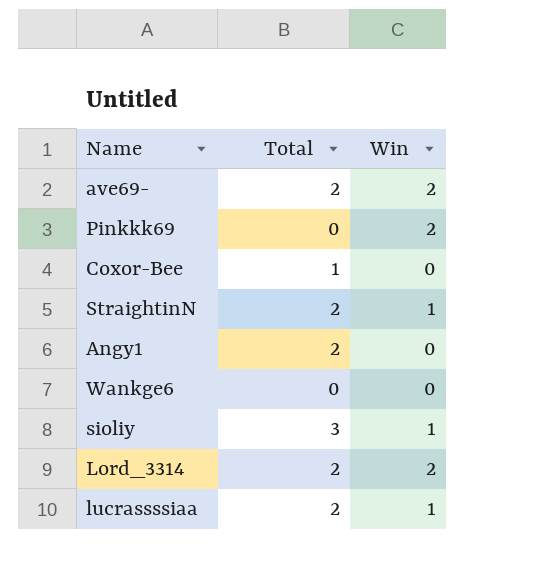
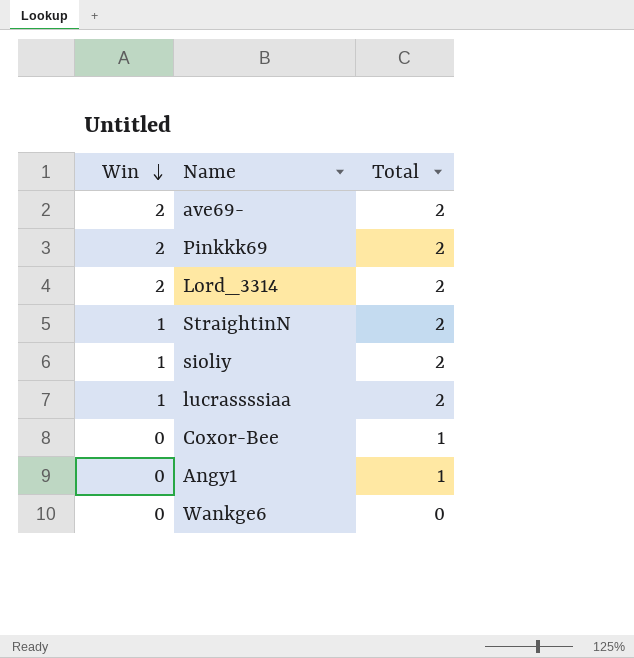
row order: none -> Win descending
column Win | position: 3 -> 1
Pinkkk69 | Total: 0 -> 2
sioliy | Total: 3 -> 2
Angy1 | Total: 2 -> 1

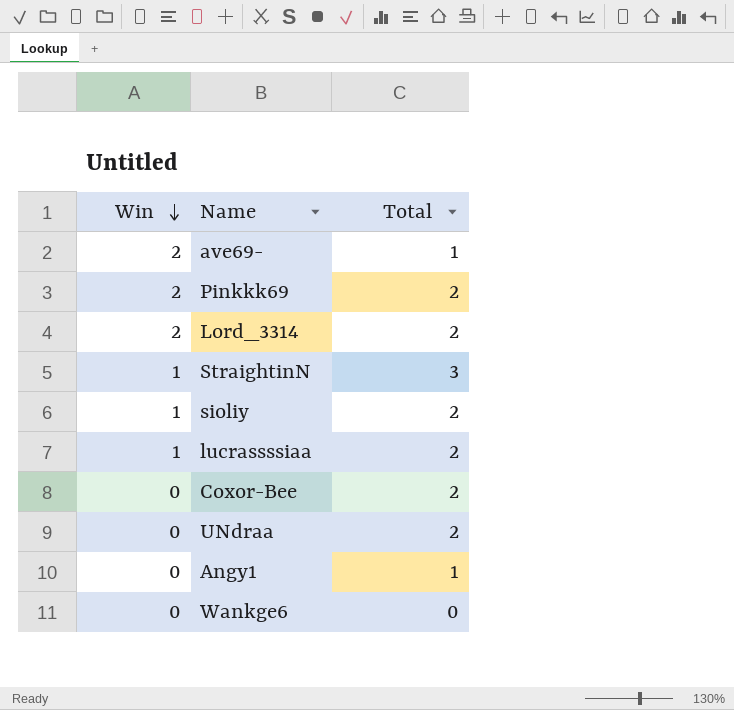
ave69- | Total: 2 -> 1
StraightinN | Total: 2 -> 3
Coxor-Bee | Total: 1 -> 2
row UNdraa: none -> 0 | 2

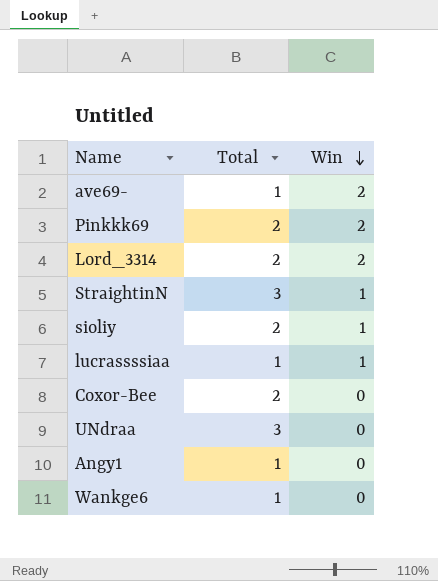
column Win | position: 1 -> 3
lucrassssiaa | Total: 2 -> 1
UNdraa | Total: 2 -> 3
Wankge6 | Total: 0 -> 1

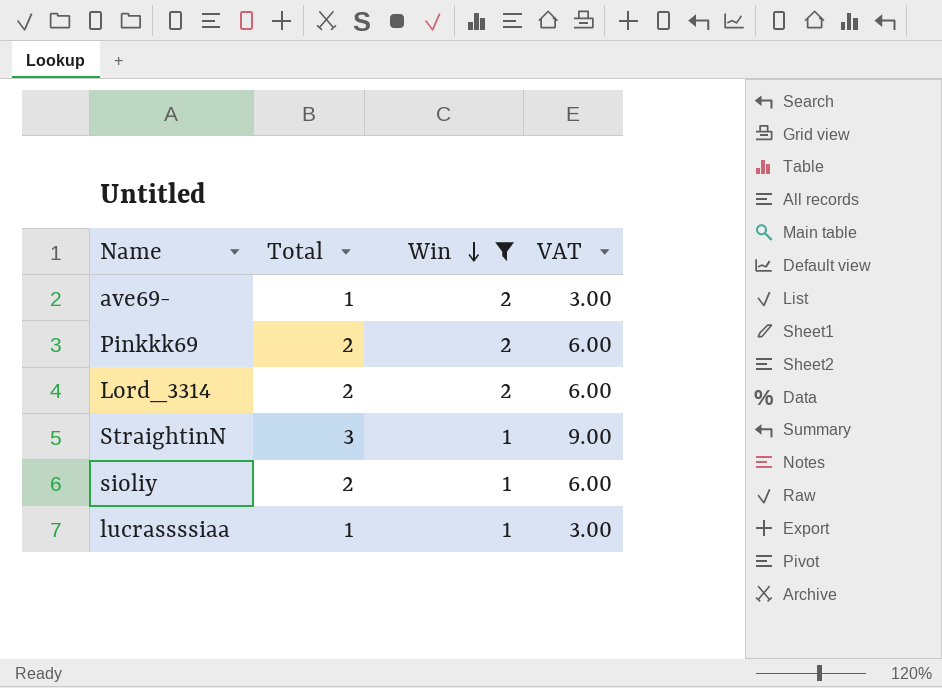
filter: none -> Win != 0
column VAT | formula: none -> [Total] * 3

